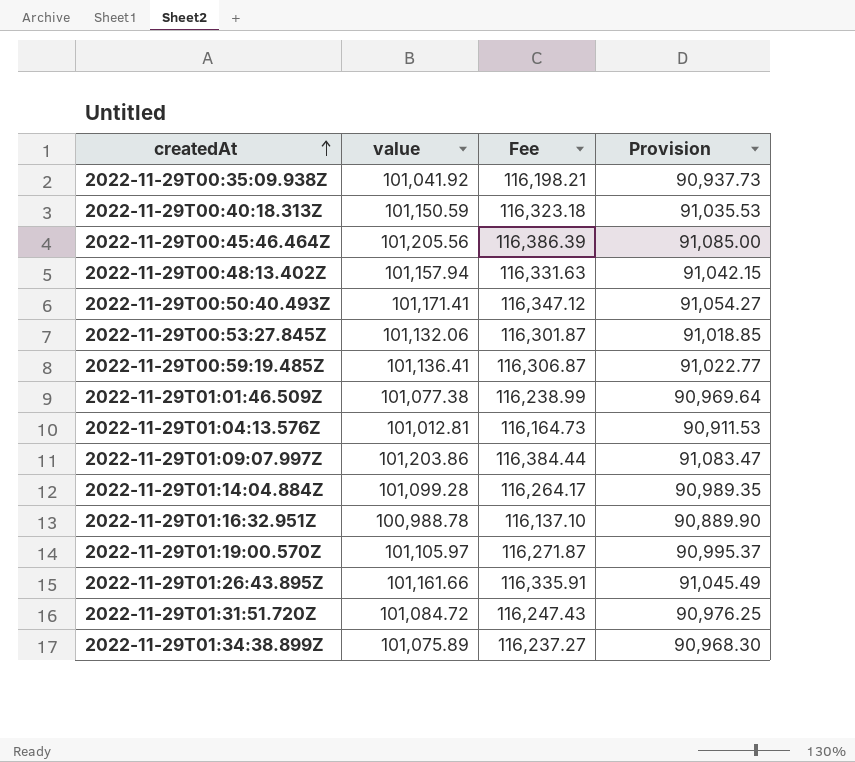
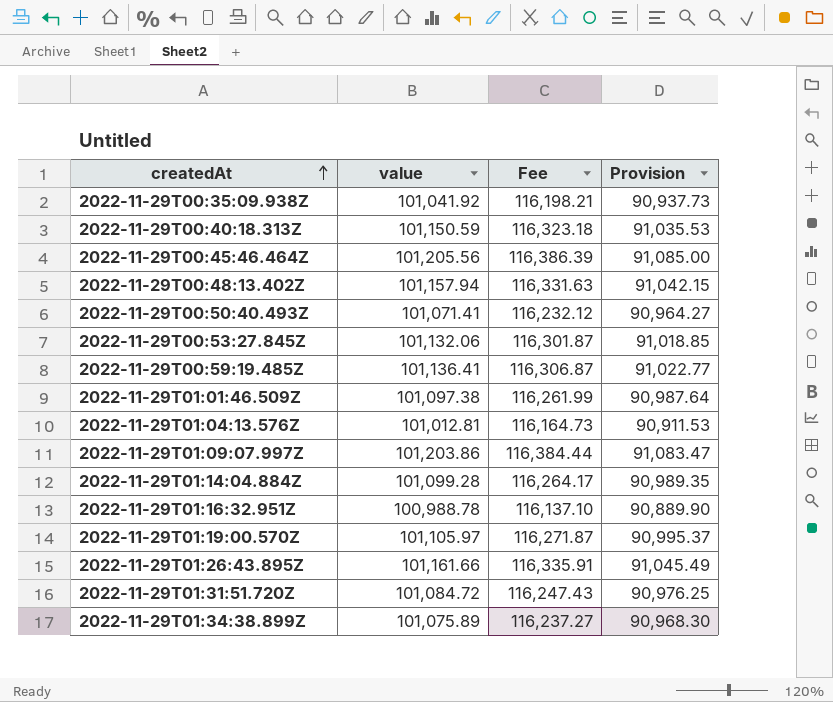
2022-11-29T00:50:40.493Z | value: 101,171.41 -> 101,071.41
2022-11-29T00:50:40.493Z | Fee: 116,347.12 -> 116,232.12
2022-11-29T00:50:40.493Z | Provision: 91,054.27 -> 90,964.27
2022-11-29T01:01:46.509Z | value: 101,077.38 -> 101,097.38
2022-11-29T01:01:46.509Z | Fee: 116,238.99 -> 116,261.99
2022-11-29T01:01:46.509Z | Provision: 90,969.64 -> 90,987.64

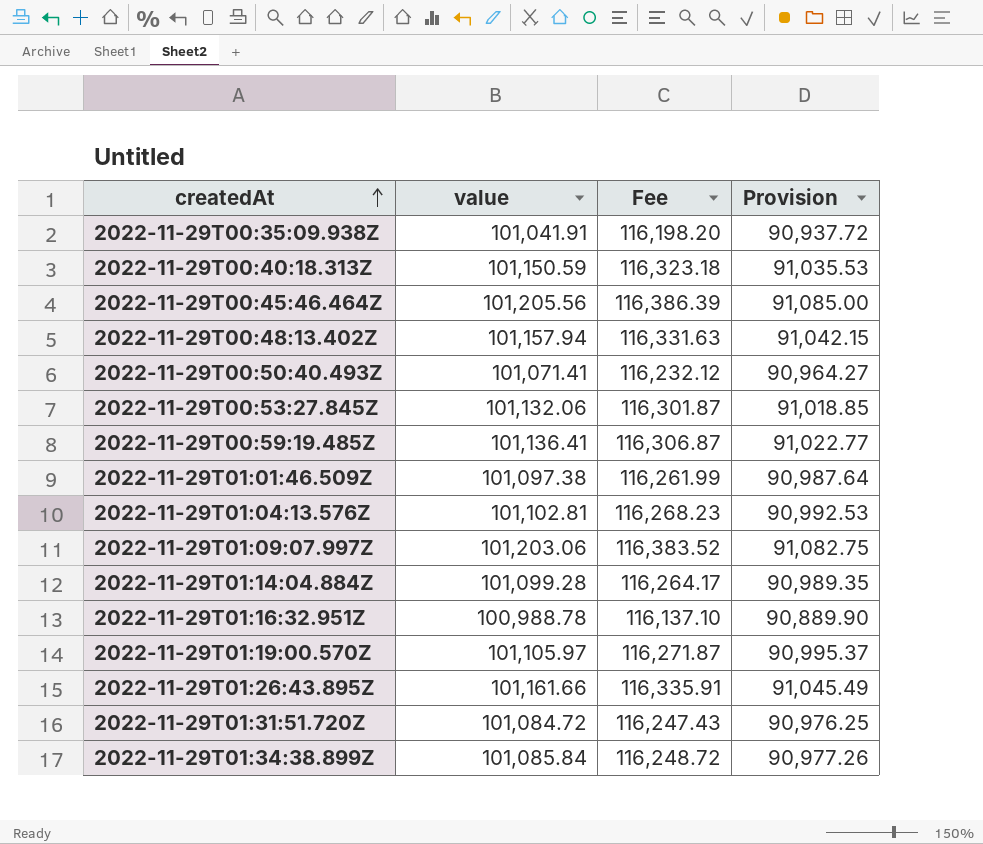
2022-11-29T00:35:09.938Z | value: 101,041.92 -> 101,041.91
2022-11-29T00:35:09.938Z | Fee: 116,198.21 -> 116,198.20
2022-11-29T00:35:09.938Z | Provision: 90,937.73 -> 90,937.72
2022-11-29T01:04:13.576Z | value: 101,012.81 -> 101,102.81
2022-11-29T01:04:13.576Z | Fee: 116,164.73 -> 116,268.23
2022-11-29T01:04:13.576Z | Provision: 90,911.53 -> 90,992.53
2022-11-29T01:09:07.997Z | value: 101,203.86 -> 101,203.06
2022-11-29T01:09:07.997Z | Fee: 116,384.44 -> 116,383.52
2022-11-29T01:09:07.997Z | Provision: 91,083.47 -> 91,082.75
2022-11-29T01:34:38.899Z | value: 101,075.89 -> 101,085.84
2022-11-29T01:34:38.899Z | Fee: 116,237.27 -> 116,248.72
2022-11-29T01:34:38.899Z | Provision: 90,968.30 -> 90,977.26

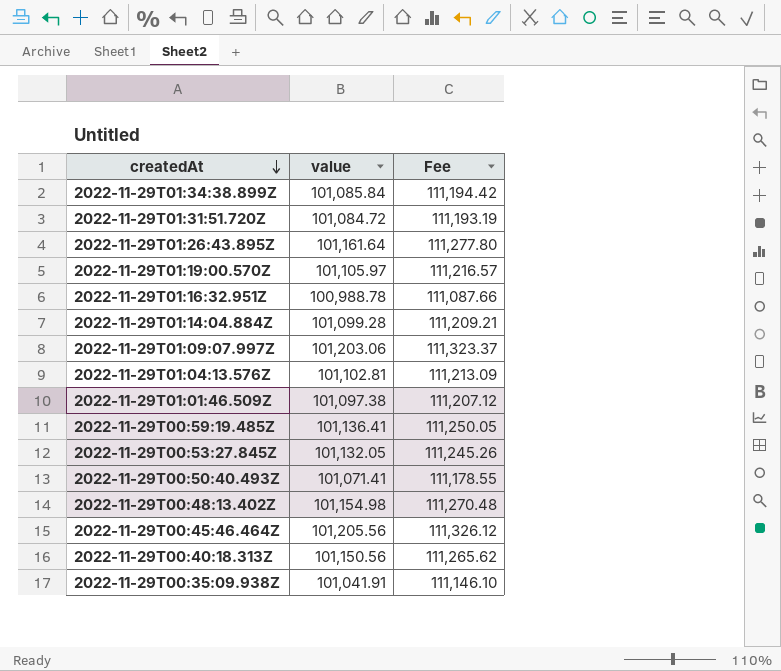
row order: createdAt ascending -> createdAt descending
column Provision | formula: [value] * 0.9 -> none
column Fee | formula: [value] * 1.15 -> [value] * 1.1
2022-11-29T01:26:43.895Z | value: 101,161.66 -> 101,161.64
2022-11-29T00:53:27.845Z | value: 101,132.06 -> 101,132.05
2022-11-29T00:48:13.402Z | value: 101,157.94 -> 101,154.98
2022-11-29T00:40:18.313Z | value: 101,150.59 -> 101,150.56

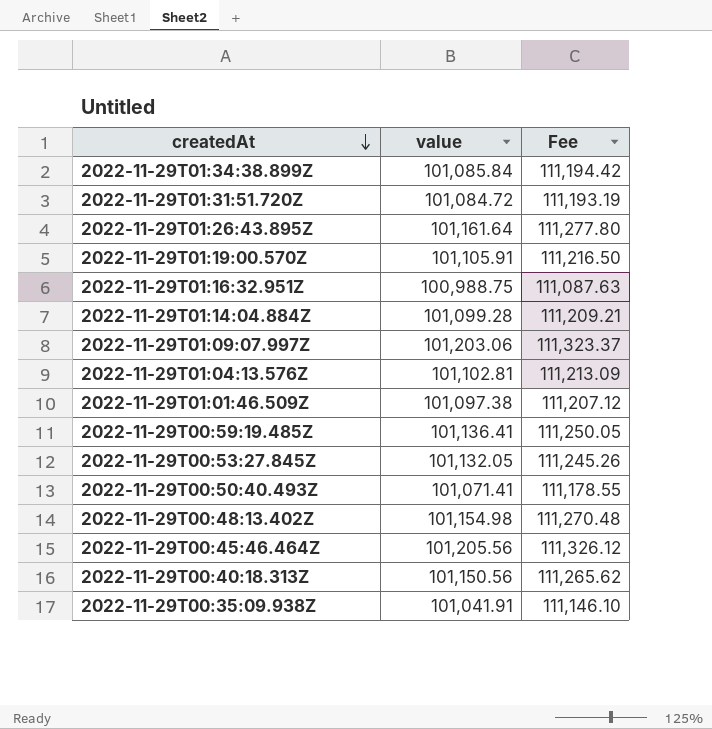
2022-11-29T01:19:00.570Z | value: 101,105.97 -> 101,105.91
2022-11-29T01:19:00.570Z | Fee: 111,216.57 -> 111,216.50
2022-11-29T01:16:32.951Z | value: 100,988.78 -> 100,988.75
2022-11-29T01:16:32.951Z | Fee: 111,087.66 -> 111,087.63

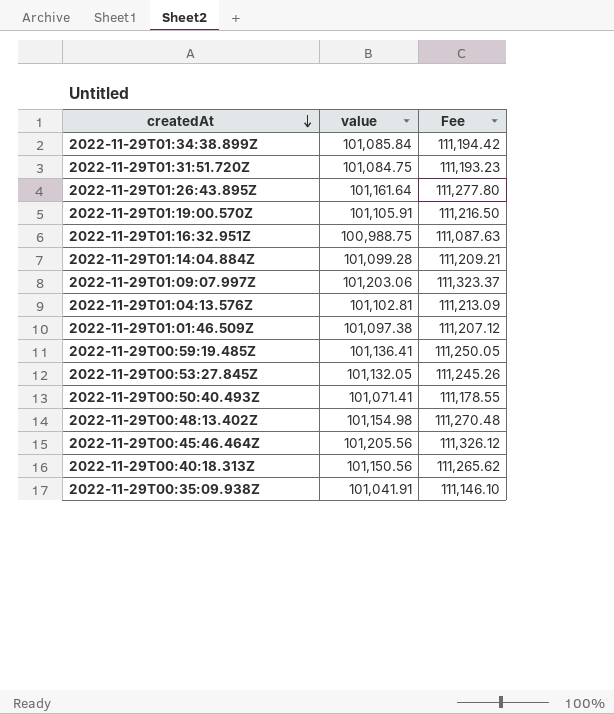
2022-11-29T01:31:51.720Z | value: 101,084.72 -> 101,084.75
2022-11-29T01:31:51.720Z | Fee: 111,193.19 -> 111,193.23

